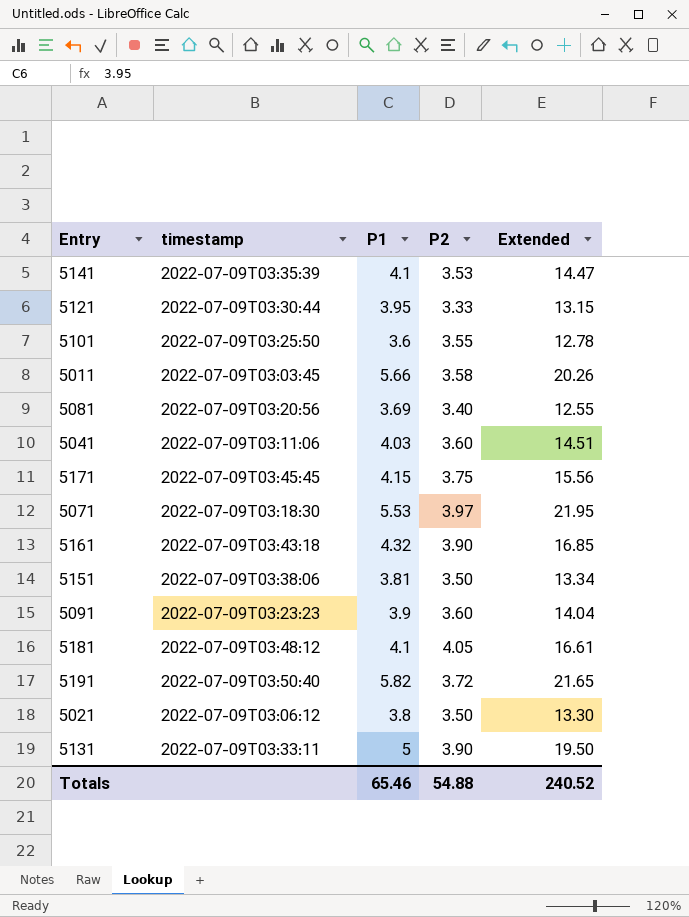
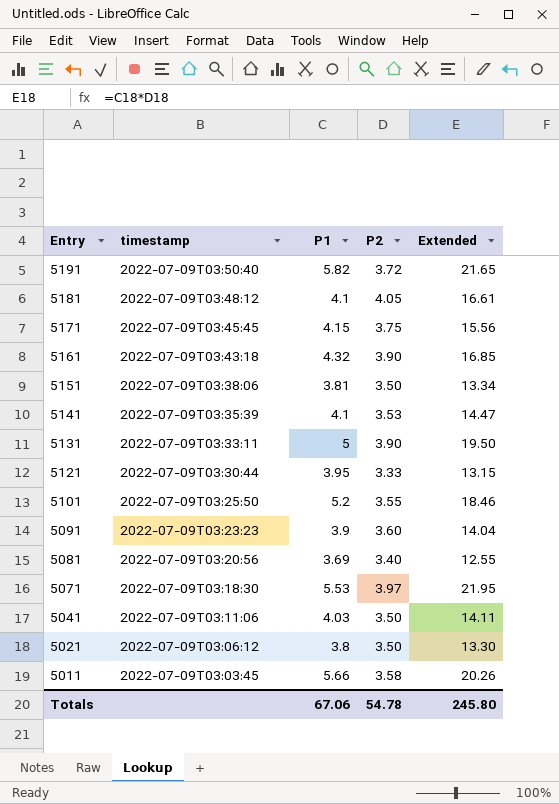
row order: none -> Entry descending
5101 | P1: 3.6 -> 5.2
5101 | Extended: 12.78 -> 18.46
5041 | P2: 3.60 -> 3.50
5041 | Extended: 14.51 -> 14.11
Totals | P1: 65.46 -> 67.06
Totals | P2: 54.88 -> 54.78
Totals | Extended: 240.52 -> 245.80

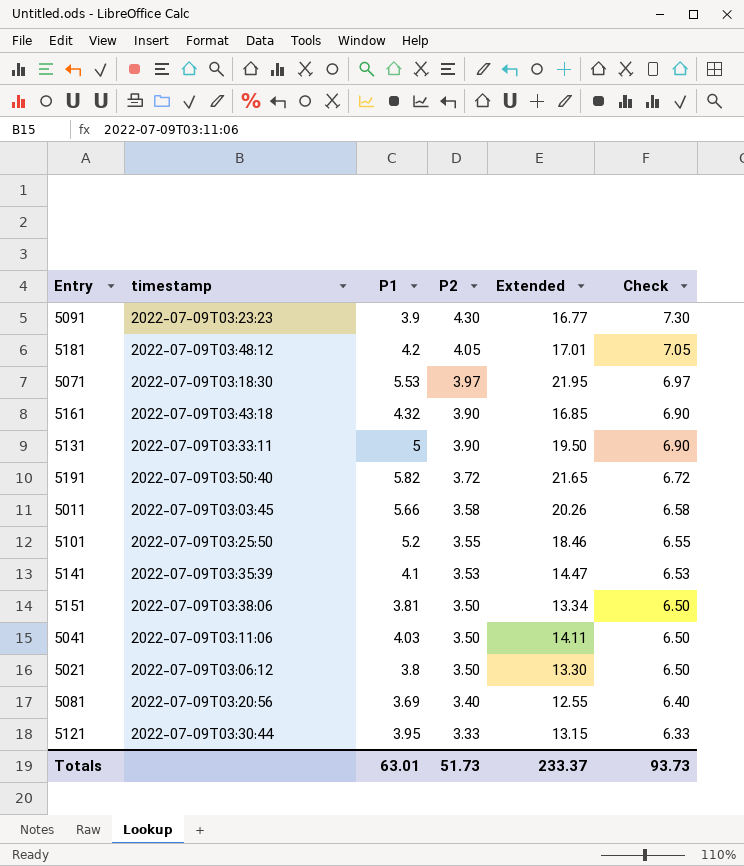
row order: Entry descending -> P2 descending
column Check | formula: none -> [P2] + 3
row 5171: 2022-07-09T03:45:45 | 4.15 | 3.75 | 15.56 -> none
5091 | P2: 3.60 -> 4.30
5091 | Extended: 14.04 -> 16.77
5181 | P1: 4.1 -> 4.2
5181 | Extended: 16.61 -> 17.01
Totals | P1: 67.06 -> 63.01
Totals | P2: 54.78 -> 51.73
Totals | Extended: 245.80 -> 233.37

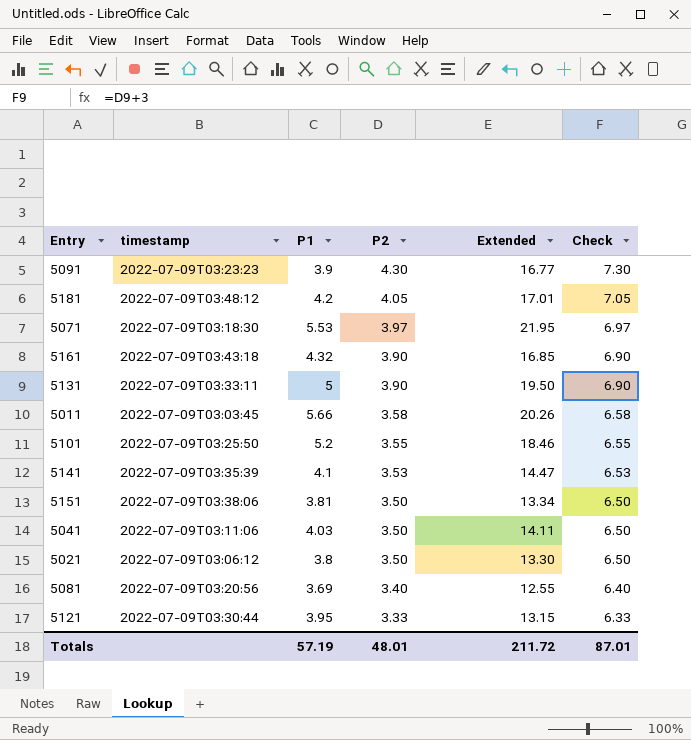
row 5191: 2022-07-09T03:50:40 | 5.82 | 3.72 | 21.65 | 6.72 -> none
Totals | P1: 63.01 -> 57.19
Totals | P2: 51.73 -> 48.01
Totals | Extended: 233.37 -> 211.72
Totals | Check: 93.73 -> 87.01

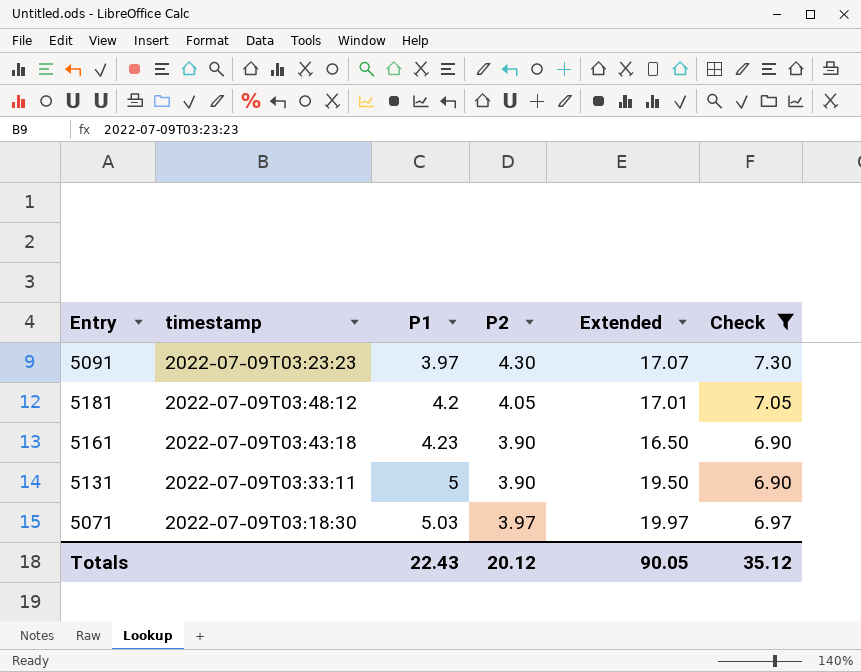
filter: none -> Check >= 6.90
row order: P2 descending -> P1 ascending
5091 | P1: 3.9 -> 3.97
5091 | Extended: 16.77 -> 17.07
5161 | P1: 4.32 -> 4.23
5161 | Extended: 16.85 -> 16.50
5071 | P1: 5.53 -> 5.03
5071 | Extended: 21.95 -> 19.97
Totals | P1: 57.19 -> 22.43
Totals | P2: 48.01 -> 20.12
Totals | Extended: 211.72 -> 90.05
Totals | Check: 87.01 -> 35.12

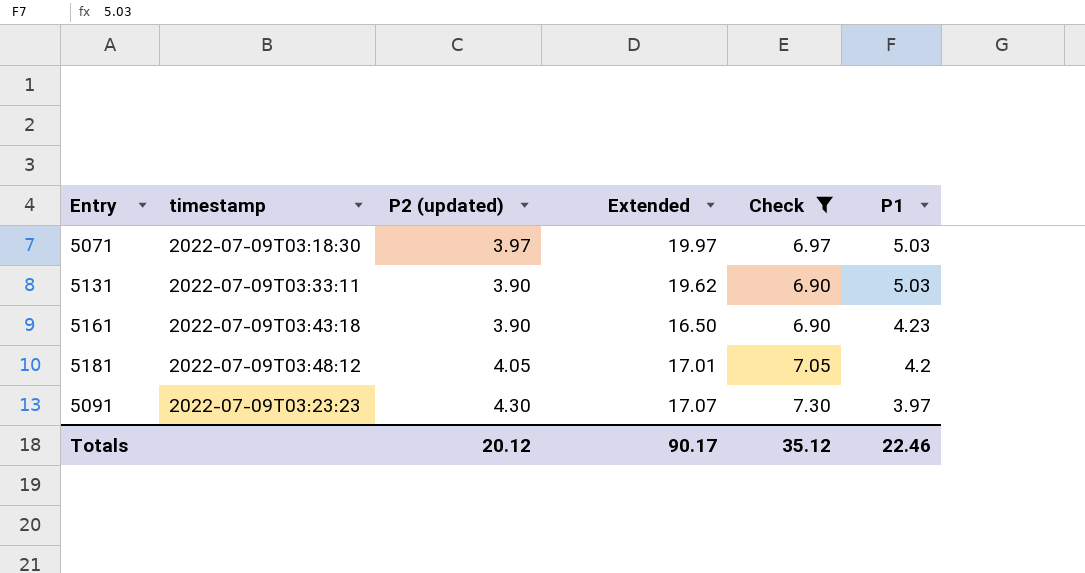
row order: P1 ascending -> P1 descending
column name: P2 -> P2 (updated)
column P1 | position: 3 -> 6
5131 | Extended: 19.50 -> 19.62
5131 | P1: 5 -> 5.03
Totals | Extended: 90.05 -> 90.17
Totals | P1: 22.43 -> 22.46

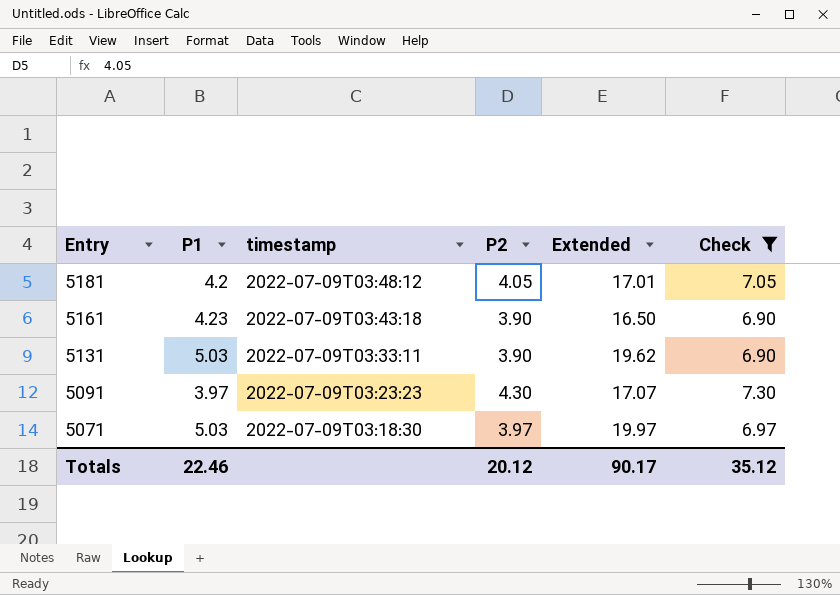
row order: P1 descending -> Entry descending
column P1 | position: 6 -> 2
column name: P2 (updated) -> P2

